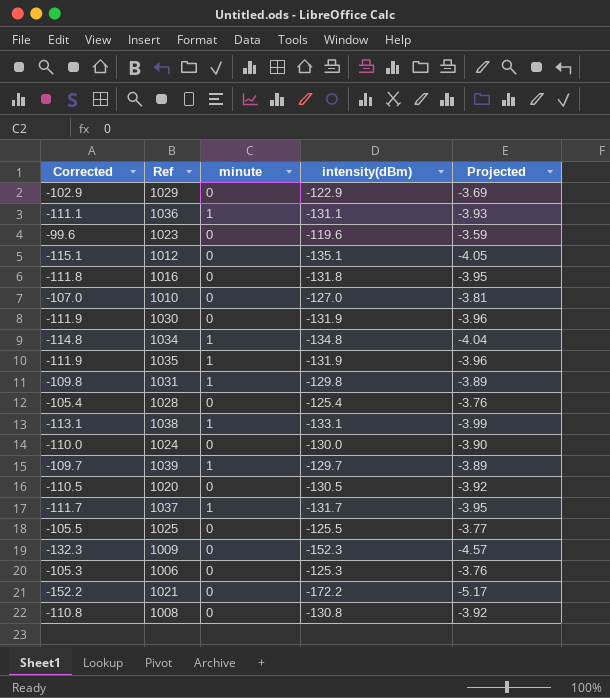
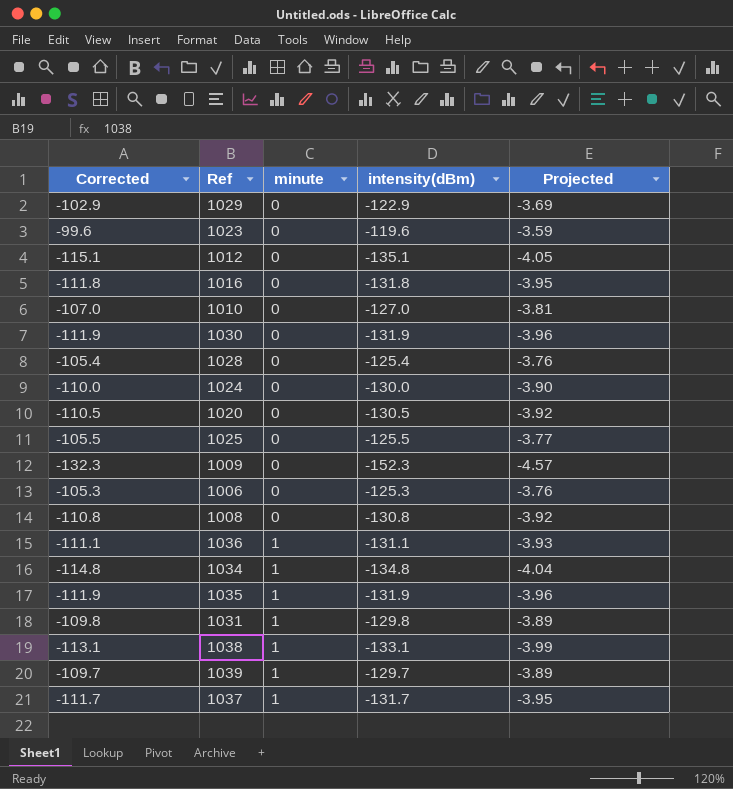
row order: none -> minute ascending
row 1021: -152.2 | 0 | -172.2 | -5.17 -> none

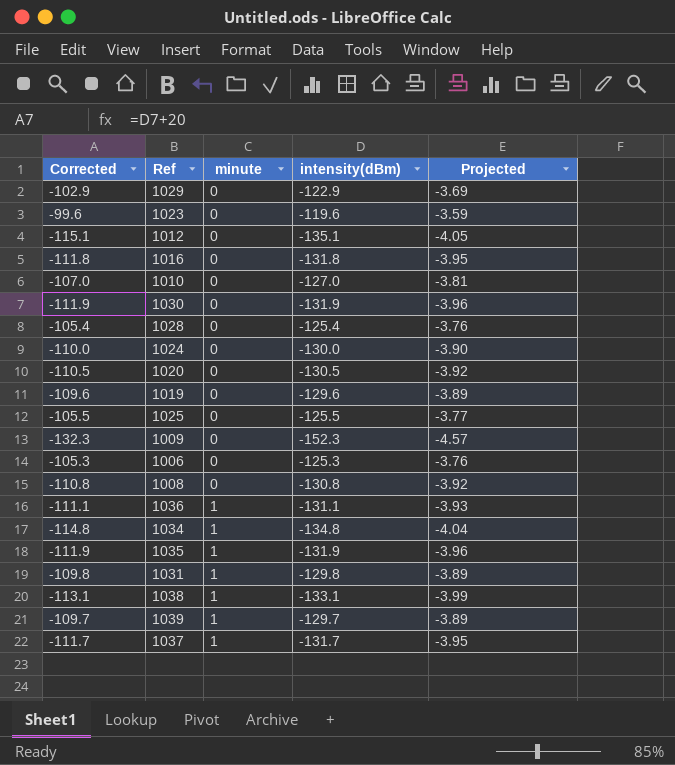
row 1019: none -> -109.6 | 0 | -129.6 | -3.89

